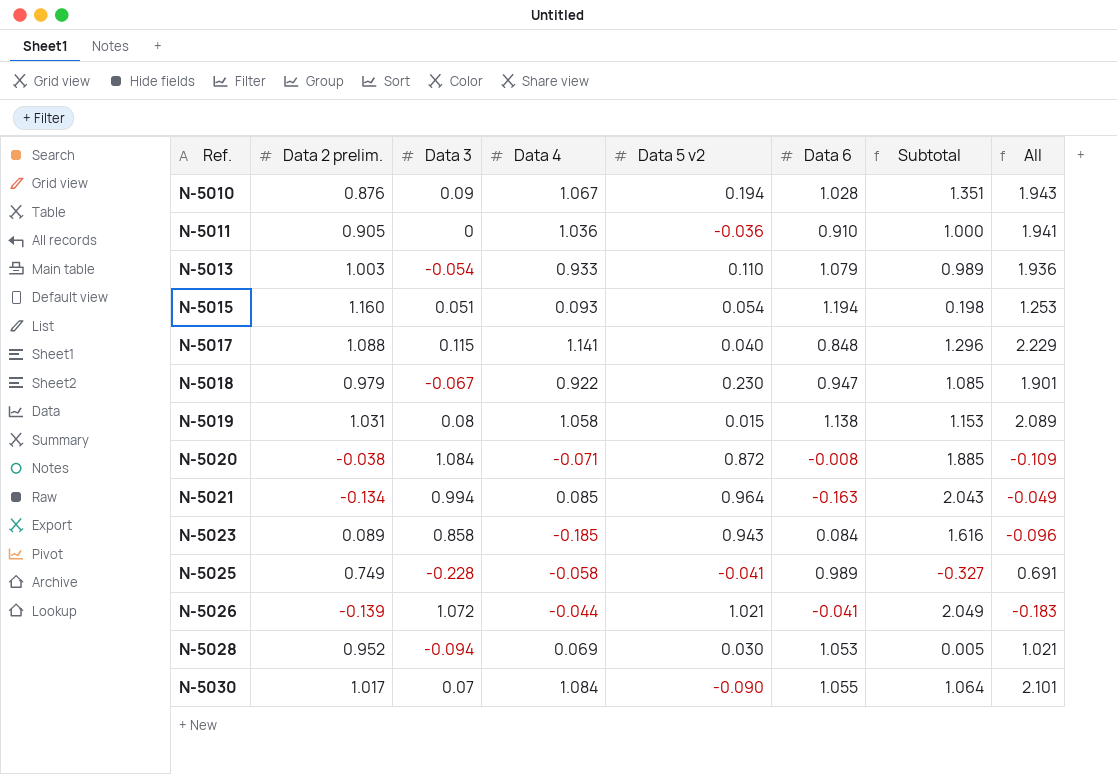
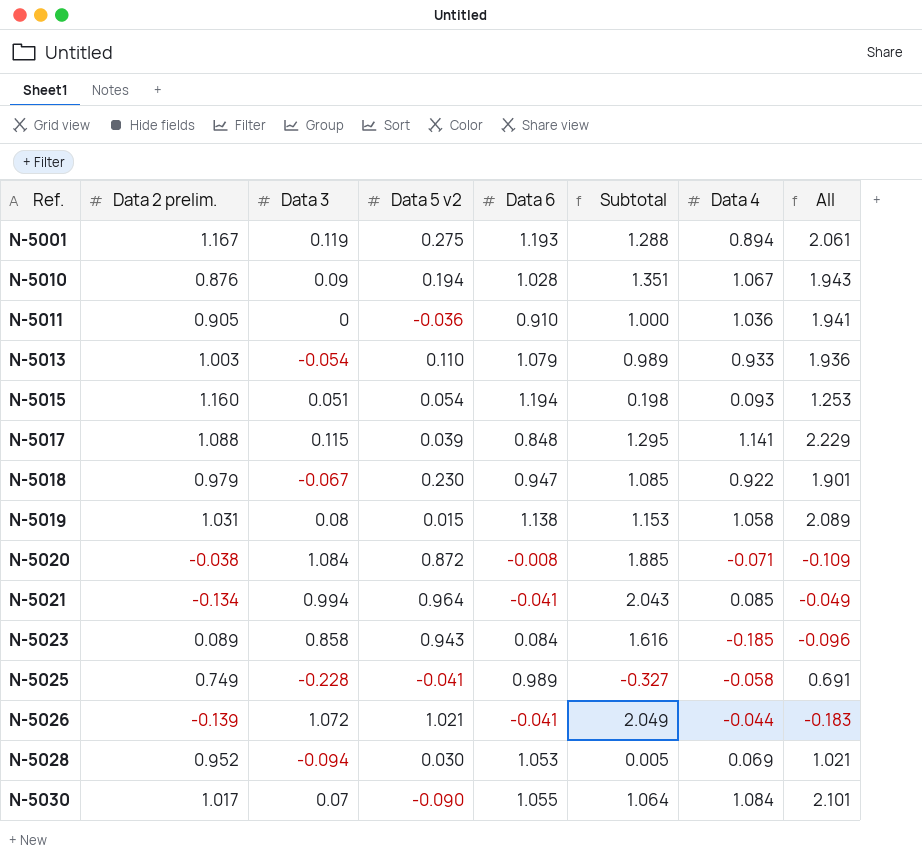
column Data 4 | position: 4 -> 7
row N-5001: none -> 1.167 | 0.119 | 0.275 | 1.193 | 1.288 | 0.894 | 2.061
N-5017 | Data 5 v2: 0.040 -> 0.039
N-5017 | Subtotal: 1.296 -> 1.295
N-5021 | Data 6: -0.163 -> -0.041

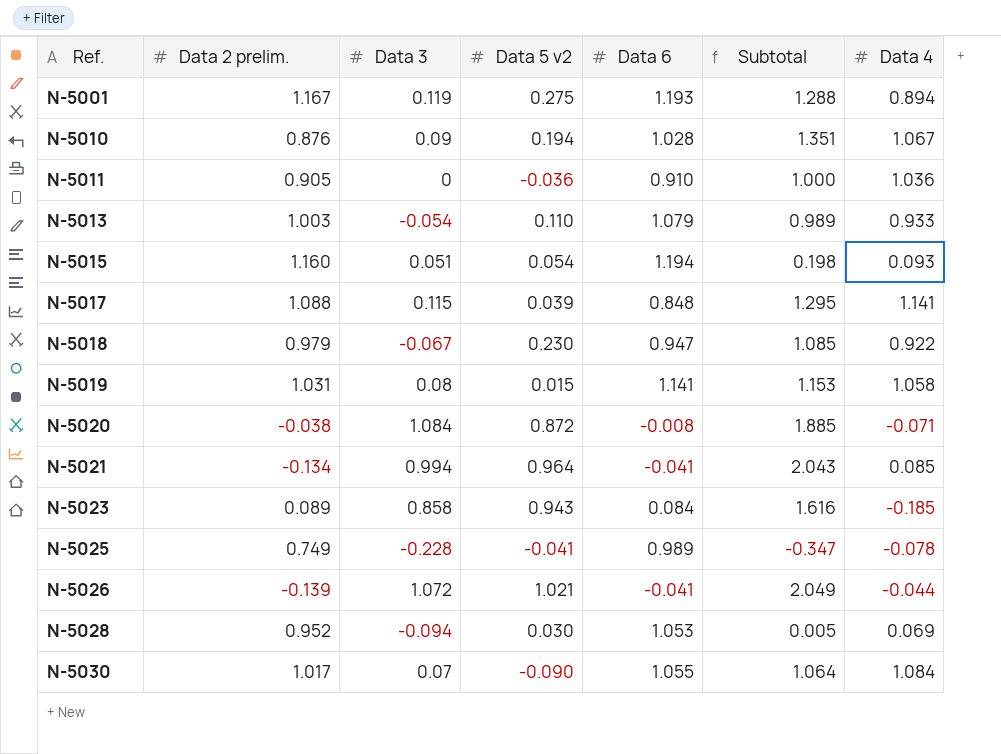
column All | formula: [Data 2 prelim.] + [Data 4] -> none
N-5019 | Data 6: 1.138 -> 1.141
N-5025 | Subtotal: -0.327 -> -0.347
N-5025 | Data 4: -0.058 -> -0.078

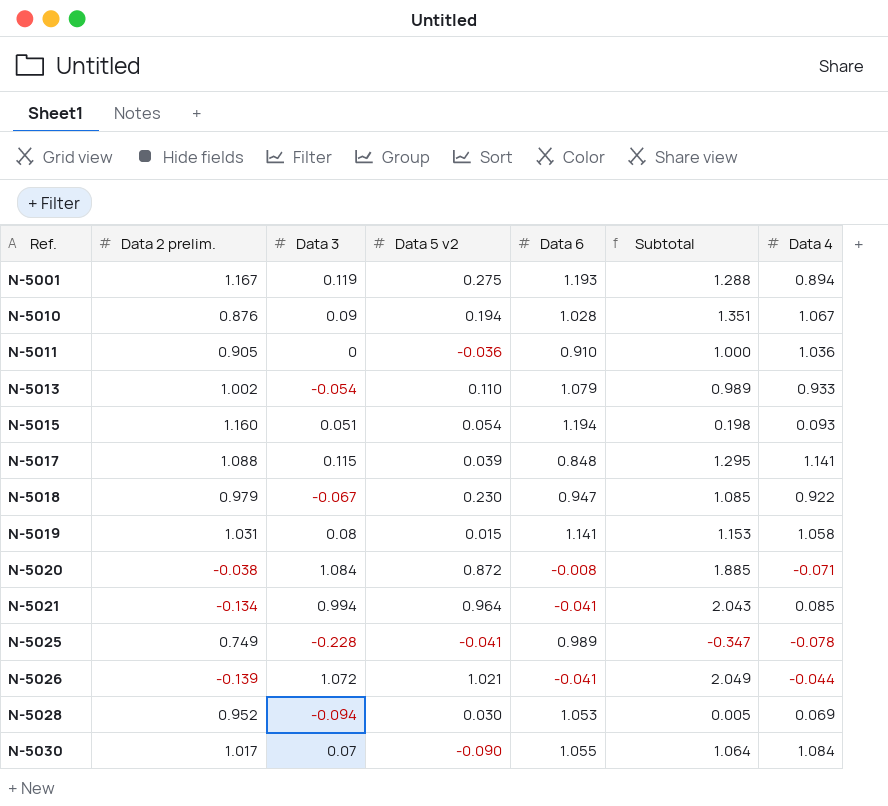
row N-5023: 0.089 | 0.858 | 0.943 | 0.084 | 1.616 | -0.185 -> none
N-5013 | Data 2 prelim.: 1.003 -> 1.002

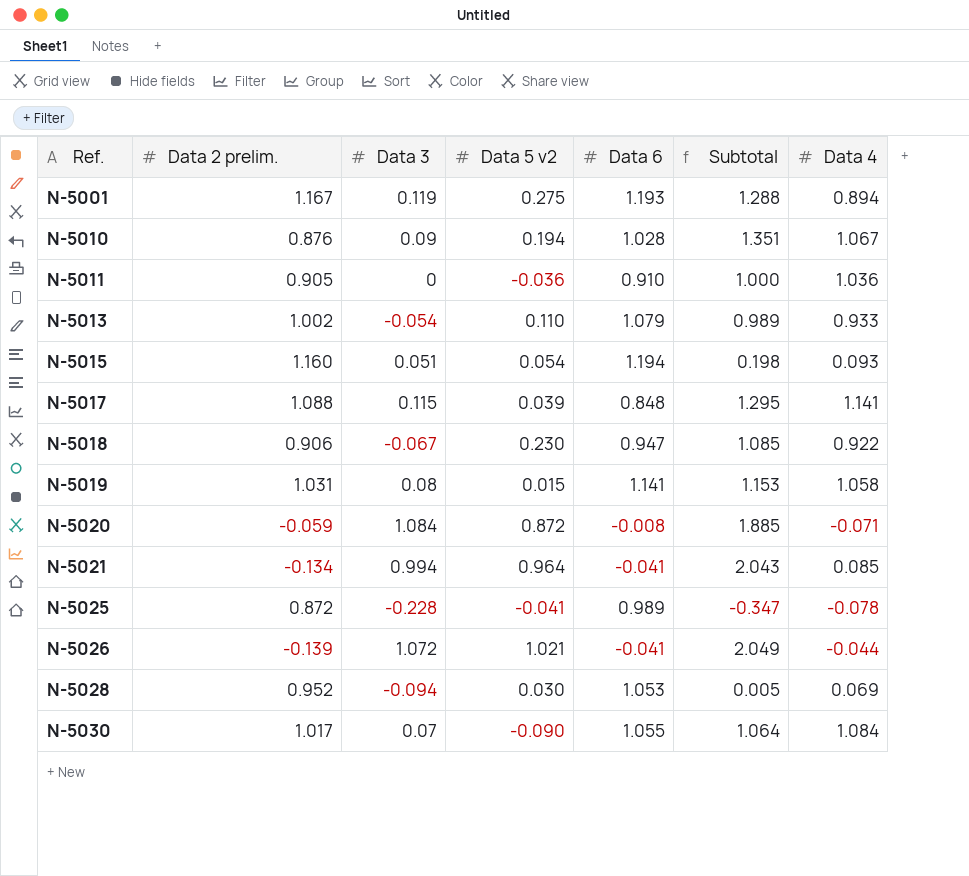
N-5018 | Data 2 prelim.: 0.979 -> 0.906
N-5020 | Data 2 prelim.: -0.038 -> -0.059
N-5025 | Data 2 prelim.: 0.749 -> 0.872

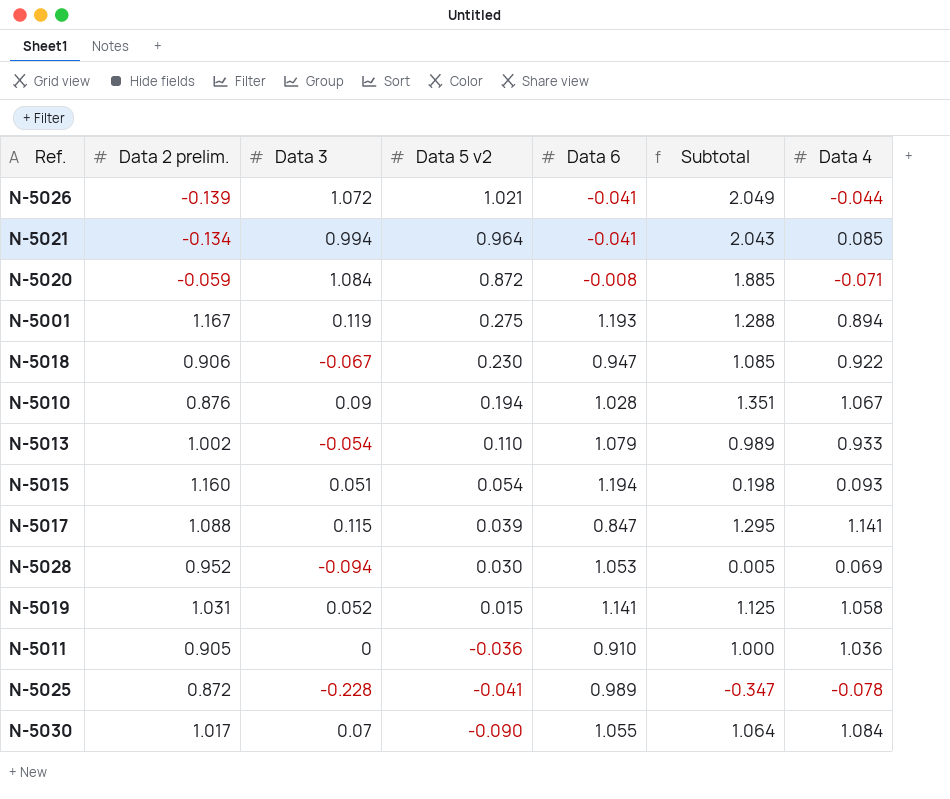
row order: Ref. ascending -> Data 5 v2 descending
N-5017 | Data 6: 0.848 -> 0.847
N-5019 | Data 3: 0.08 -> 0.052
N-5019 | Subtotal: 1.153 -> 1.125

